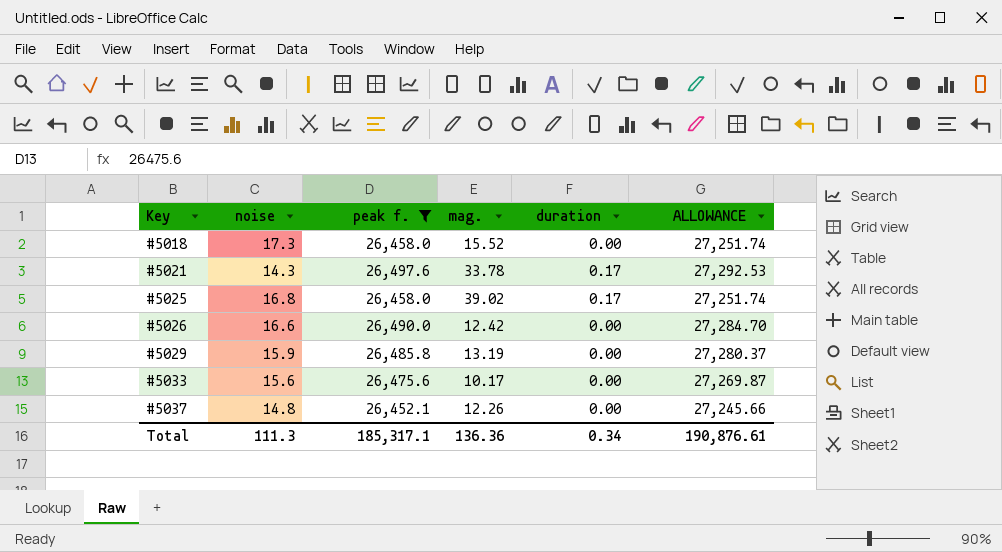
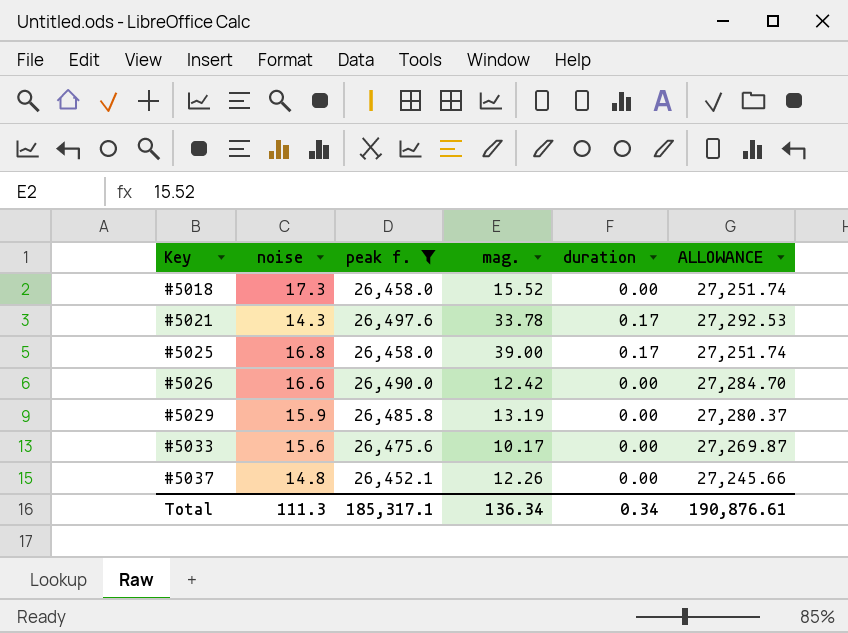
#5025 | mag.: 39.02 -> 39.00
Total | mag.: 136.36 -> 136.34

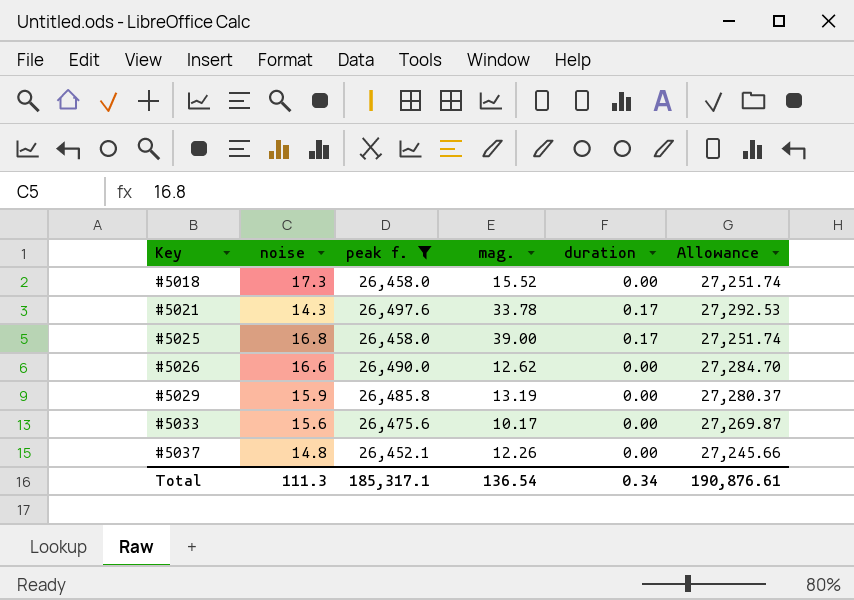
column name: ALLOWANCE -> Allowance
#5026 | mag.: 12.42 -> 12.62
Total | mag.: 136.34 -> 136.54

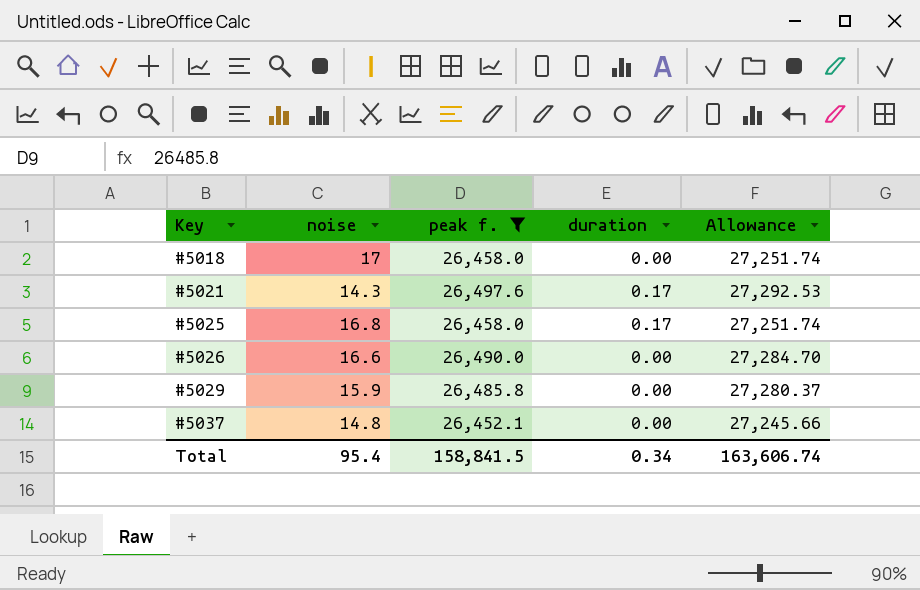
column mag. | position: 4 -> none
row #5033: 15.6 | 26,475.6 | 10.17 | 0.00 | 27,269.87 -> none
#5018 | noise: 17.3 -> 17
Total | noise: 111.3 -> 95.4
Total | peak f.: 185,317.1 -> 158,841.5
Total | Allowance: 190,876.61 -> 163,606.74

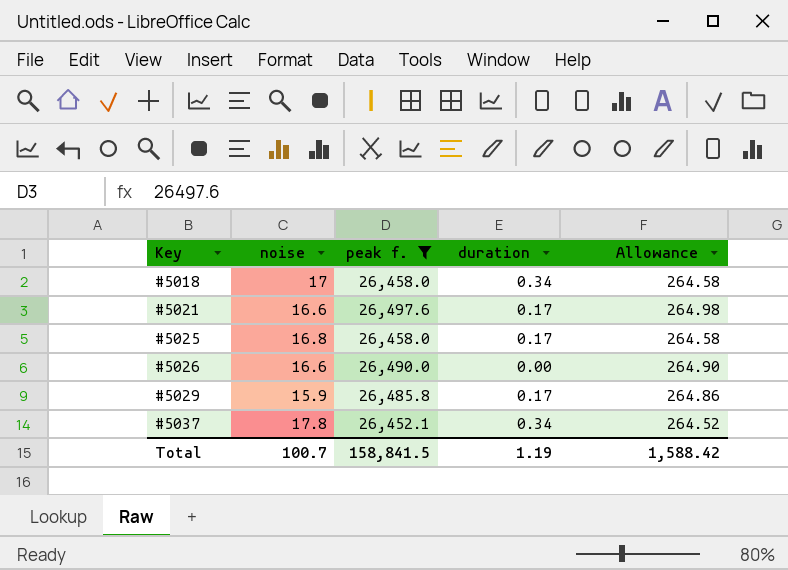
column Allowance | formula: [peak f.] * 1.03 -> [peak f.] * 0.01
#5018 | duration: 0.00 -> 0.34
#5021 | noise: 14.3 -> 16.6
#5029 | duration: 0.00 -> 0.17
#5037 | noise: 14.8 -> 17.8
#5037 | duration: 0.00 -> 0.34
Total | noise: 95.4 -> 100.7
Total | duration: 0.34 -> 1.19
Total | Allowance: 163,606.74 -> 1,588.42

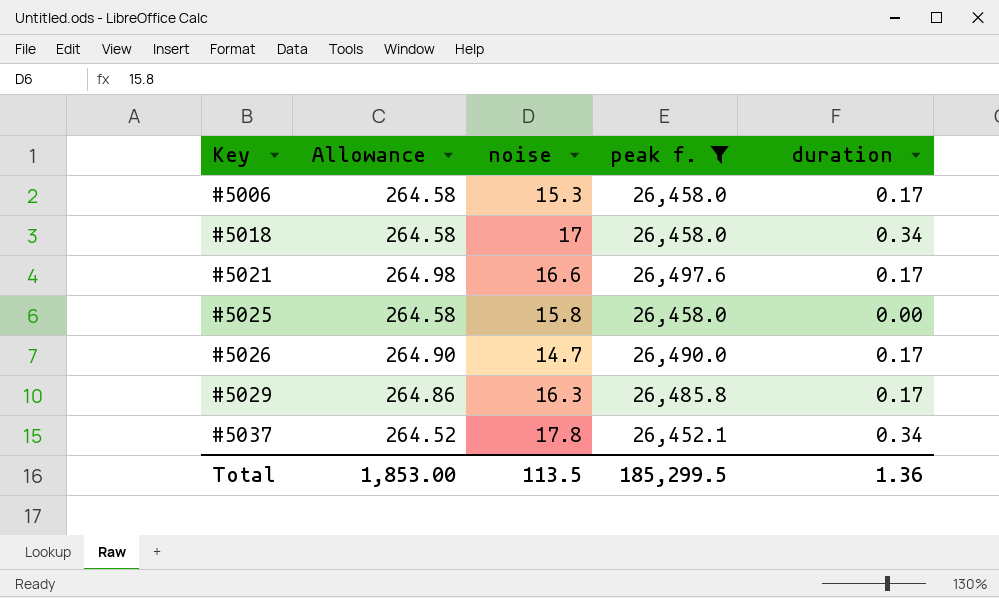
column Allowance | position: 5 -> 2
row #5006: none -> 264.58 | 15.3 | 26,458.0 | 0.17
#5025 | noise: 16.8 -> 15.8
#5025 | duration: 0.17 -> 0.00
#5026 | noise: 16.6 -> 14.7
#5026 | duration: 0.00 -> 0.17
#5029 | noise: 15.9 -> 16.3
Total | Allowance: 1,588.42 -> 1,853.00
Total | noise: 100.7 -> 113.5
Total | peak f.: 158,841.5 -> 185,299.5
Total | duration: 1.19 -> 1.36

